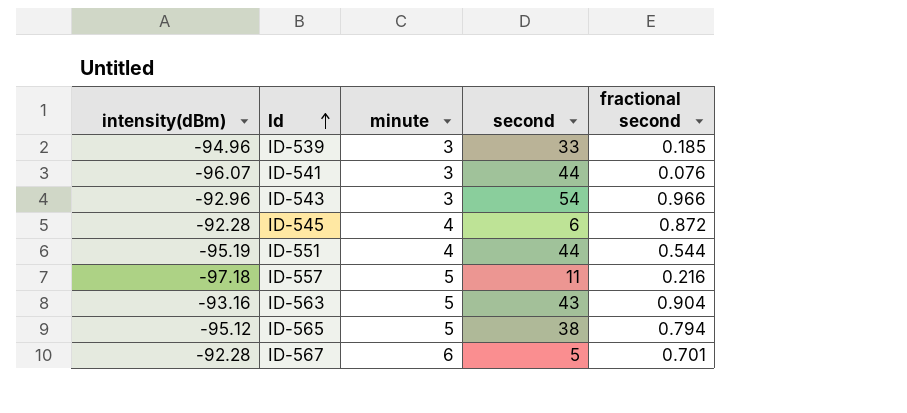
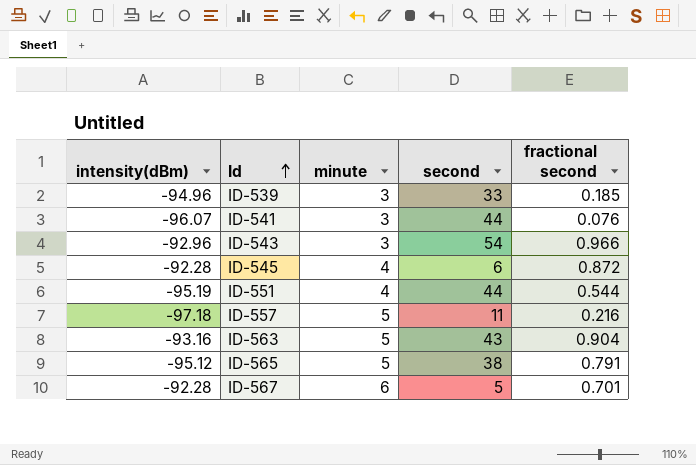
ID-565 | fractional second: 0.794 -> 0.791

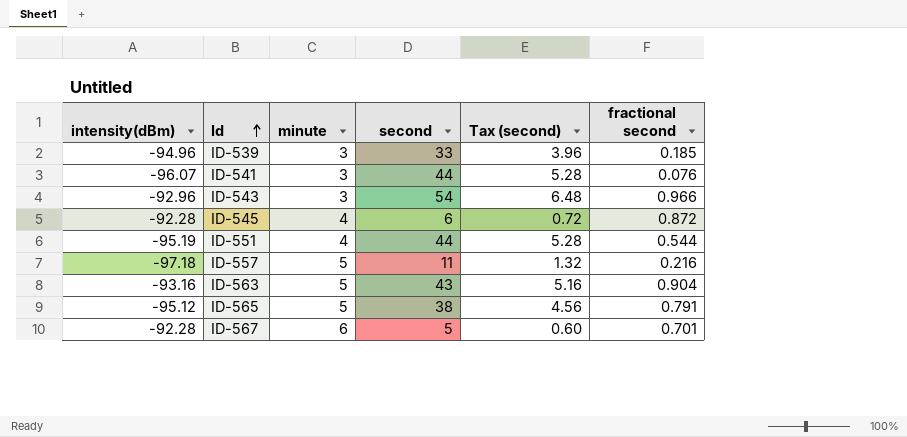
column Tax (second) | formula: none -> [second] * 0.12

